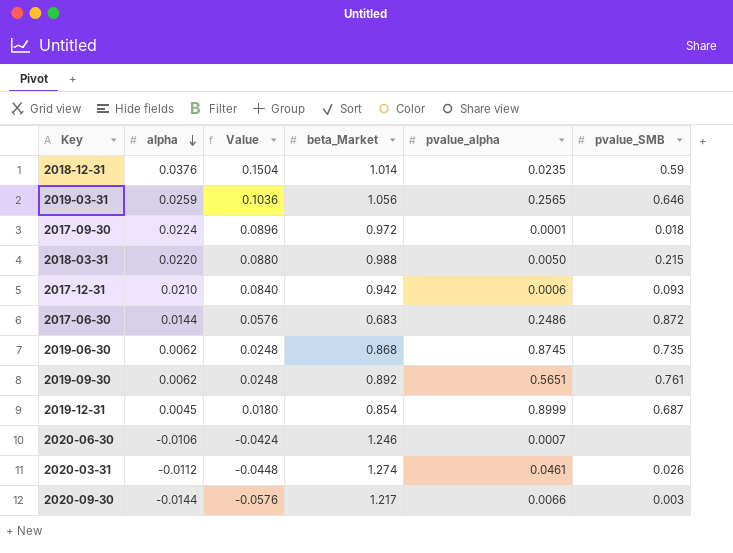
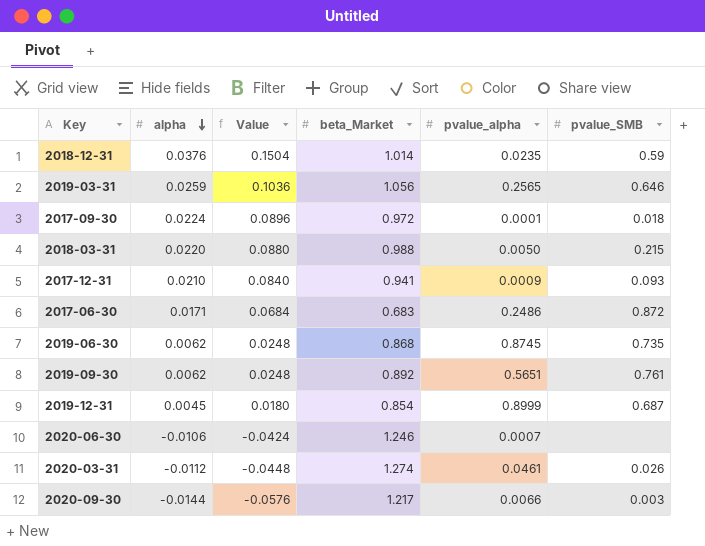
2017-12-31 | beta_Market: 0.942 -> 0.941
2017-12-31 | pvalue_alpha: 0.0006 -> 0.0009
2017-06-30 | alpha: 0.0144 -> 0.0171
2017-06-30 | Value: 0.0576 -> 0.0684

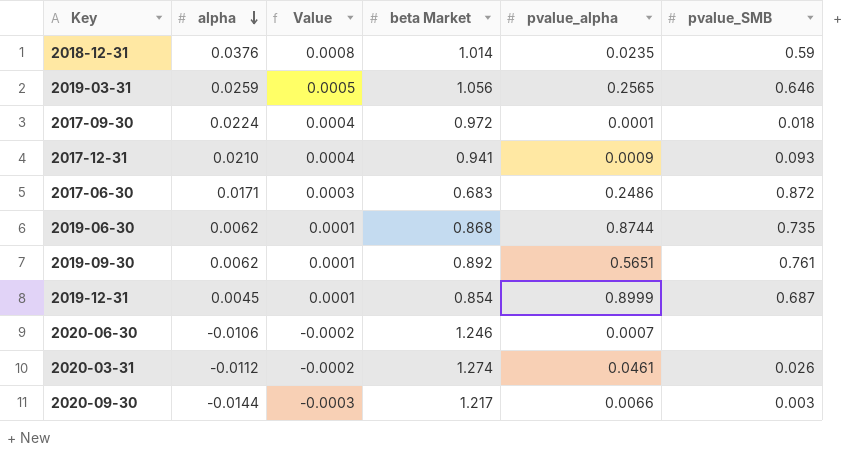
column Value | formula: [alpha] * 4 -> [alpha] * 0.02
column name: beta_Market -> beta Market
row 2018-03-31: 0.0220 | 0.0880 | 0.988 | 0.0050 | 0.215 -> none
2019-06-30 | pvalue_alpha: 0.8745 -> 0.8744

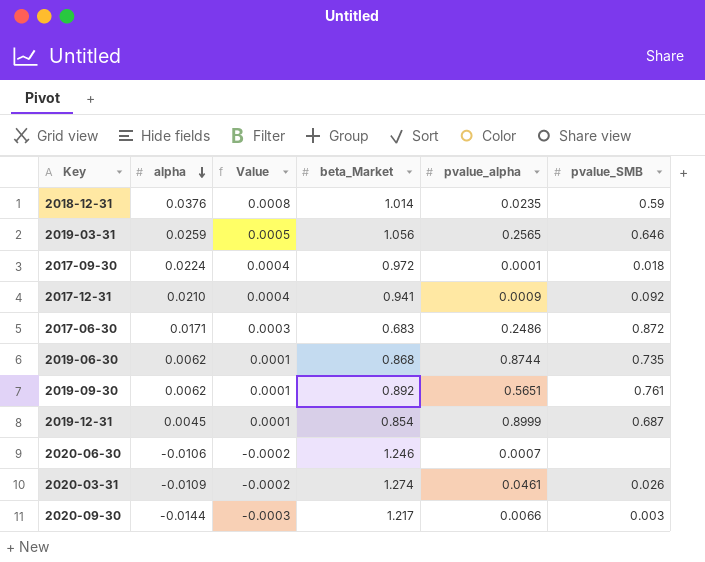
column name: beta Market -> beta_Market
2017-12-31 | pvalue_SMB: 0.093 -> 0.092
2020-03-31 | alpha: -0.0112 -> -0.0109

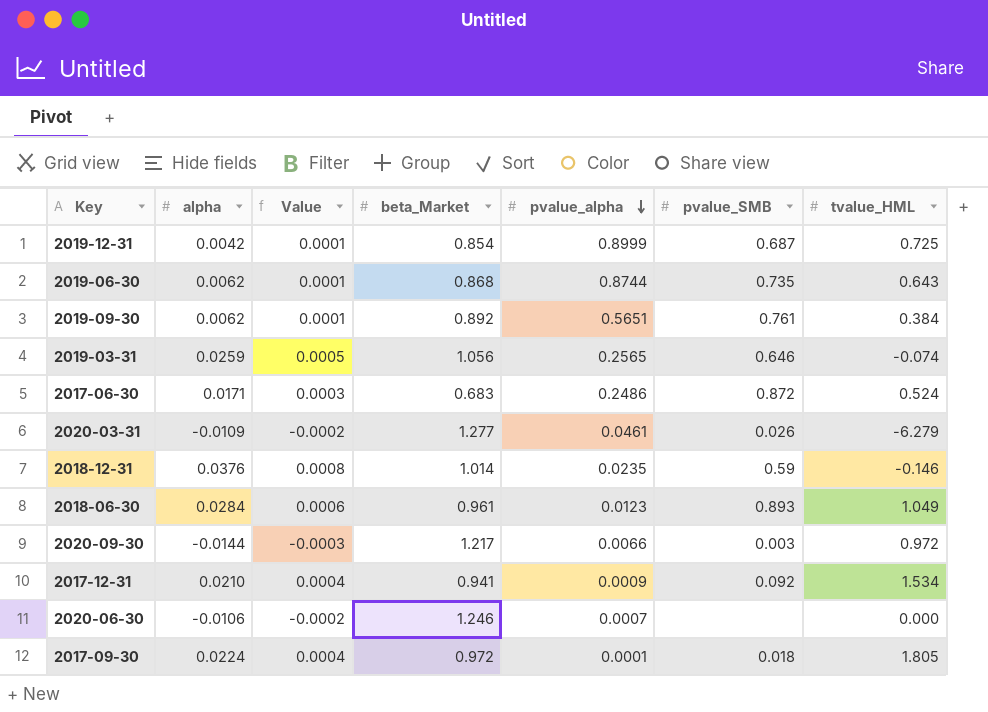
row order: alpha descending -> pvalue_alpha descending
column tvalue_HML | position: none -> 7
2019-12-31 | alpha: 0.0045 -> 0.0042
2020-03-31 | beta_Market: 1.274 -> 1.277
row 2018-06-30: none -> 0.0284 | 0.0006 | 0.961 | 0.0123 | 0.893 | 1.049

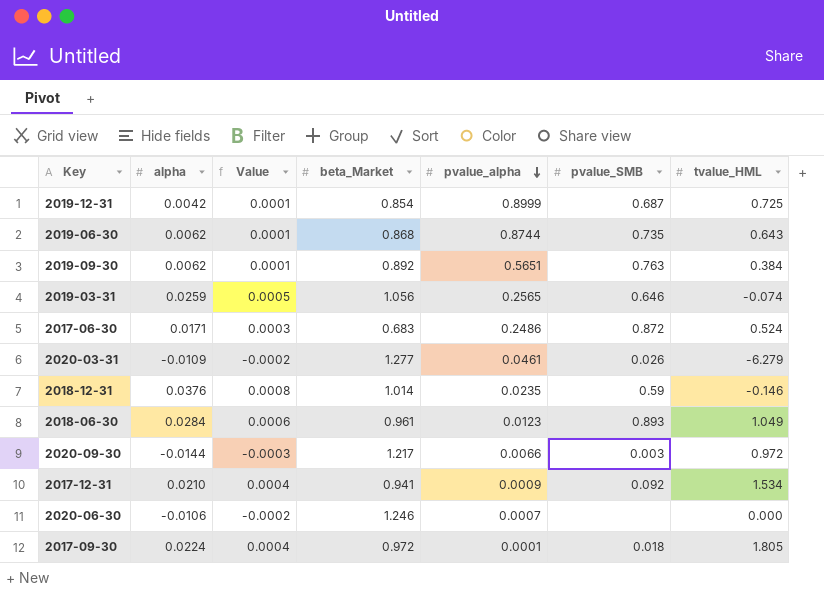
2019-09-30 | pvalue_SMB: 0.761 -> 0.763

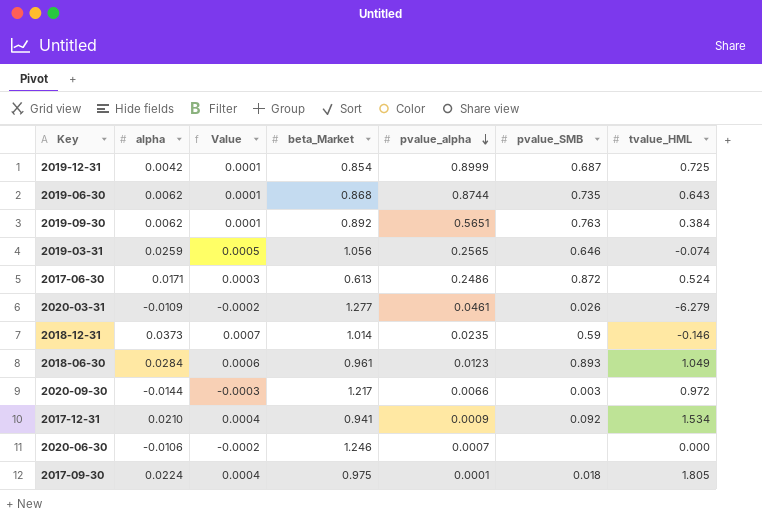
2017-06-30 | beta_Market: 0.683 -> 0.613
2018-12-31 | alpha: 0.0376 -> 0.0373
2018-12-31 | Value: 0.0008 -> 0.0007
2017-09-30 | beta_Market: 0.972 -> 0.975

